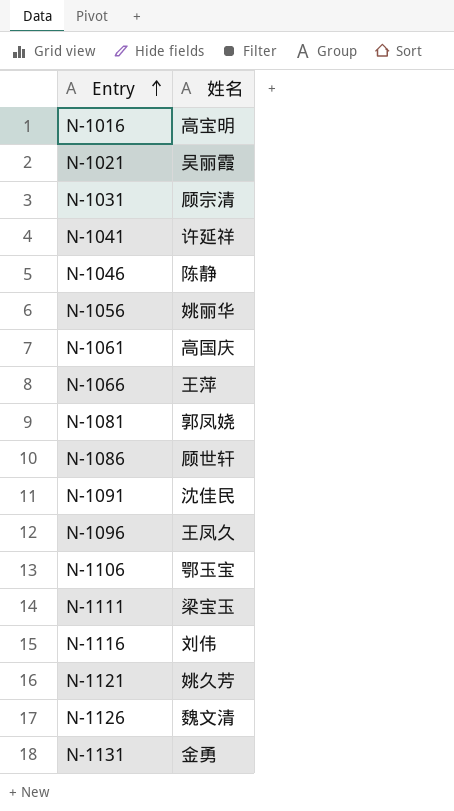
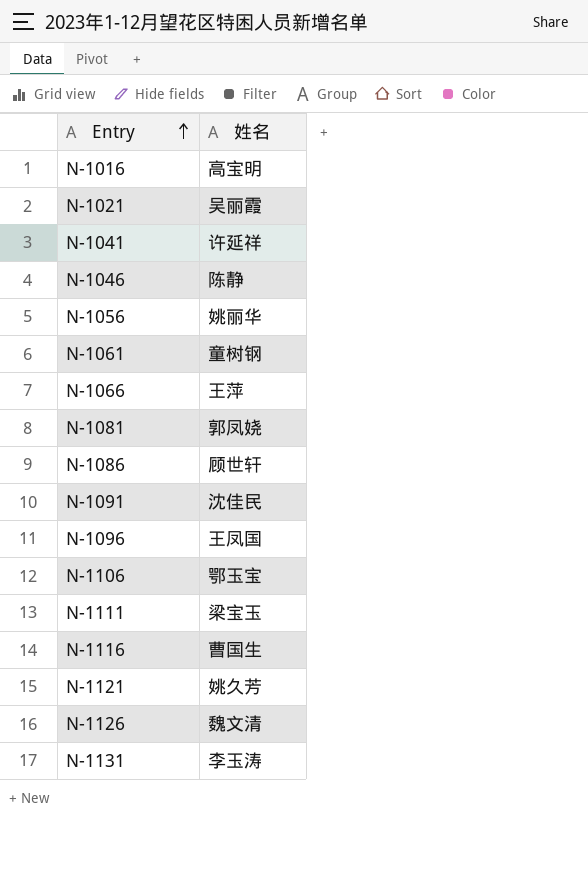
row N-1031: 顾宗清 -> none
N-1061 | 姓名: 高国庆 -> 童树钢
N-1096 | 姓名: 王凤久 -> 王凤国
N-1116 | 姓名: 刘伟 -> 曹国生
N-1131 | 姓名: 金勇 -> 李玉涛

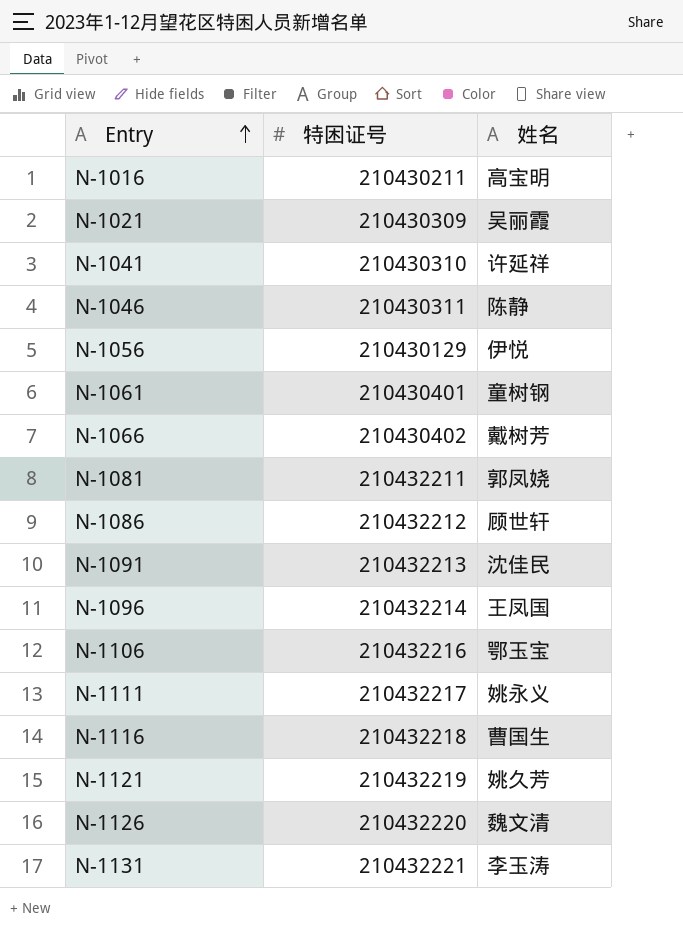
column 特困证号 | position: none -> 2
N-1056 | 姓名: 姚丽华 -> 伊悦
N-1066 | 姓名: 王萍 -> 戴树芳
N-1111 | 姓名: 梁宝玉 -> 姚永义

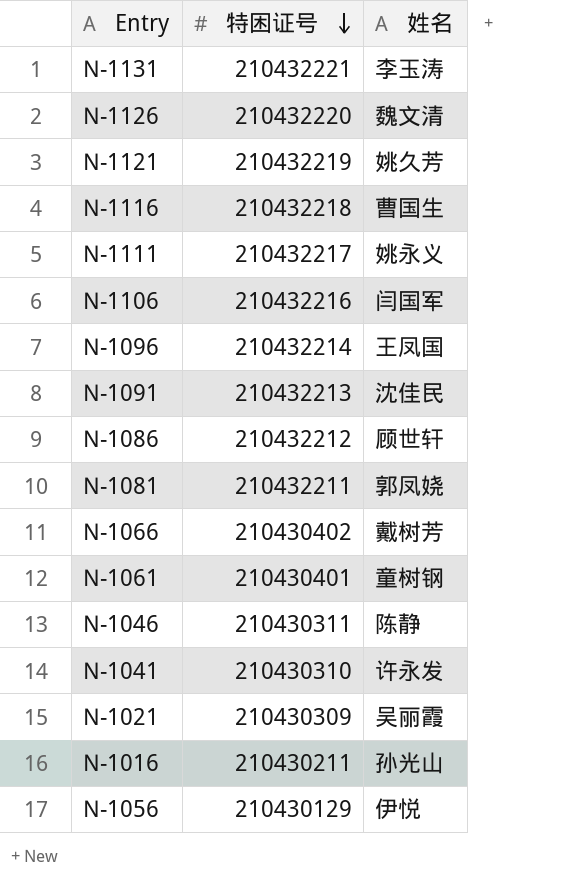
row order: Entry ascending -> 特困证号 descending
N-1106 | 姓名: 鄂玉宝 -> 闫国军
N-1041 | 姓名: 许延祥 -> 许永发
N-1016 | 姓名: 高宝明 -> 孙光山

